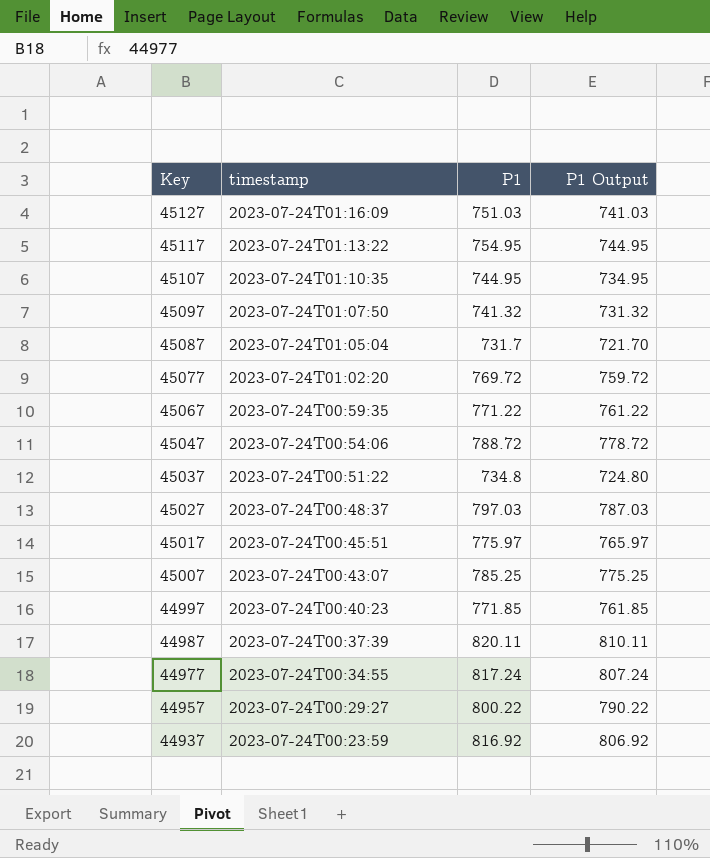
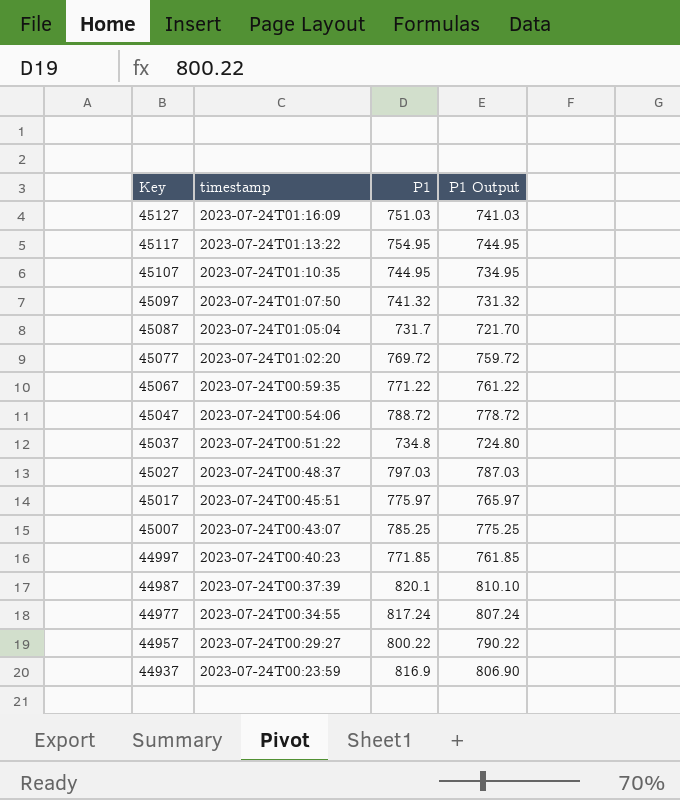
44987 | P1: 820.11 -> 820.1
44987 | P1 Output: 810.11 -> 810.10
44937 | P1: 816.92 -> 816.9
44937 | P1 Output: 806.92 -> 806.90

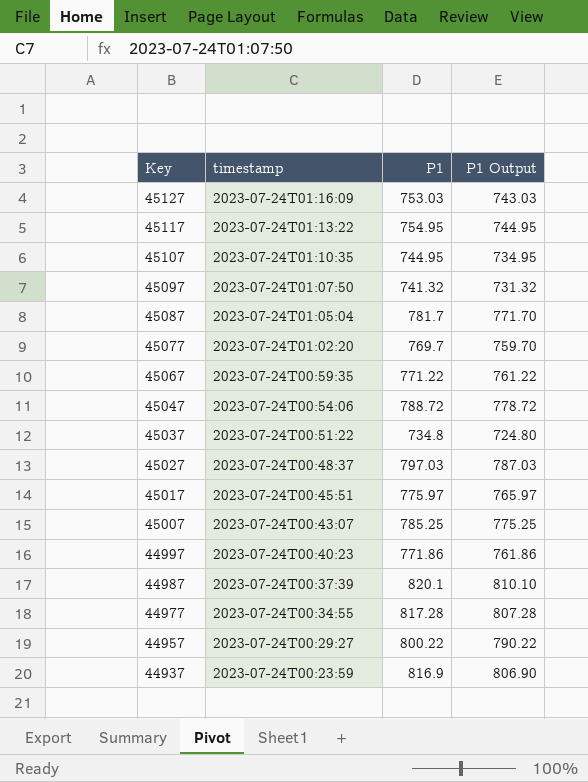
45127 | P1: 751.03 -> 753.03
45127 | P1 Output: 741.03 -> 743.03
45087 | P1: 731.7 -> 781.7
45087 | P1 Output: 721.70 -> 771.70
45077 | P1: 769.72 -> 769.7
45077 | P1 Output: 759.72 -> 759.70
44997 | P1: 771.85 -> 771.86
44997 | P1 Output: 761.85 -> 761.86
44977 | P1: 817.24 -> 817.28
44977 | P1 Output: 807.24 -> 807.28

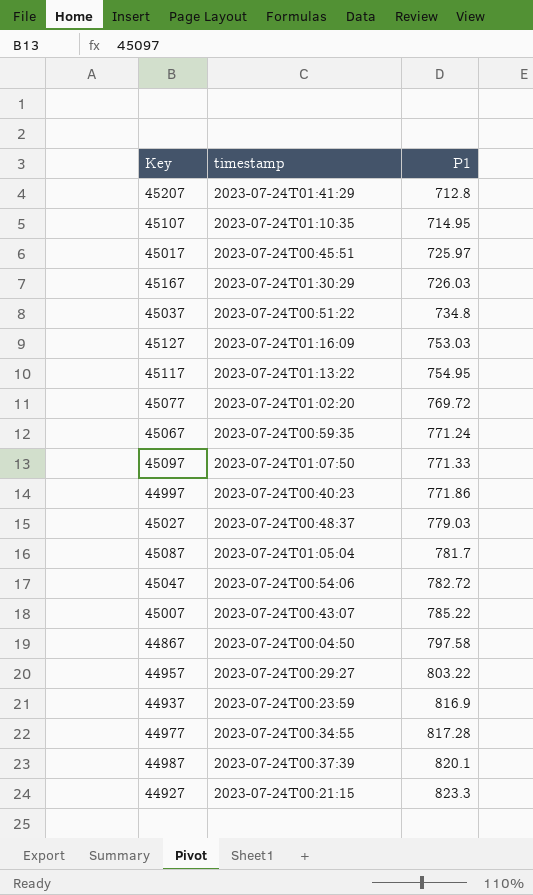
row order: Key descending -> P1 ascending
column P1 Output | formula: [P1] - 10 -> none
row 45207: none -> 2023-07-24T01:41:29 | 712.8
45107 | P1: 744.95 -> 714.95
45017 | P1: 775.97 -> 725.97
row 45167: none -> 2023-07-24T01:30:29 | 726.03
45077 | P1: 769.7 -> 769.72
45067 | P1: 771.22 -> 771.24
45097 | P1: 741.32 -> 771.33
45027 | P1: 797.03 -> 779.03
45047 | P1: 788.72 -> 782.72
45007 | P1: 785.25 -> 785.22
row 44867: none -> 2023-07-24T00:04:50 | 797.58
44957 | P1: 800.22 -> 803.22
row 44927: none -> 2023-07-24T00:21:15 | 823.3

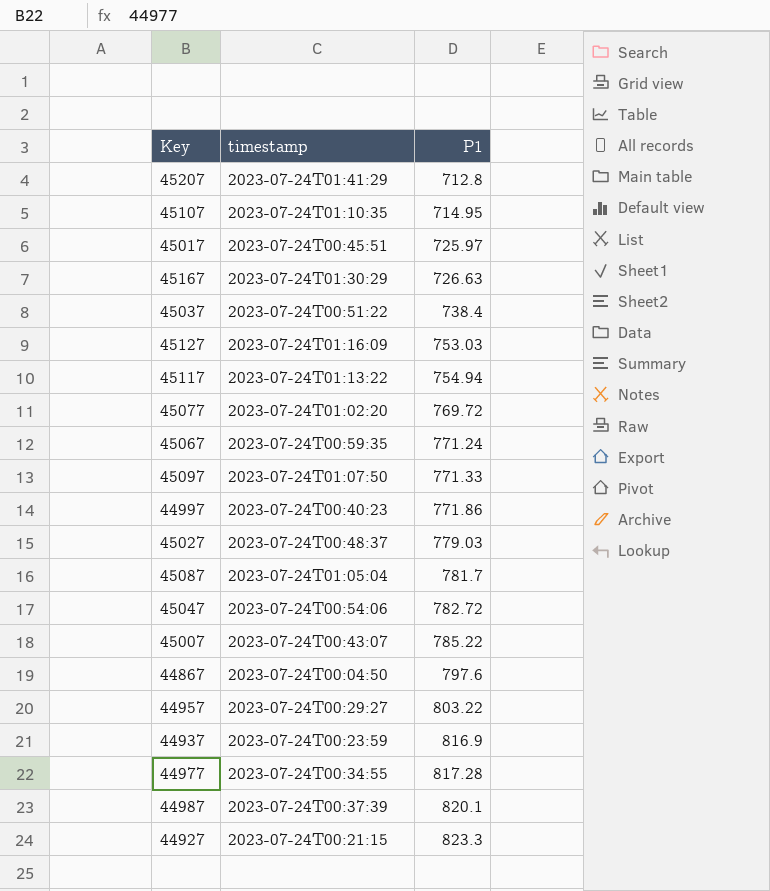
45167 | P1: 726.03 -> 726.63
45037 | P1: 734.8 -> 738.4
45117 | P1: 754.95 -> 754.94
44867 | P1: 797.58 -> 797.6

